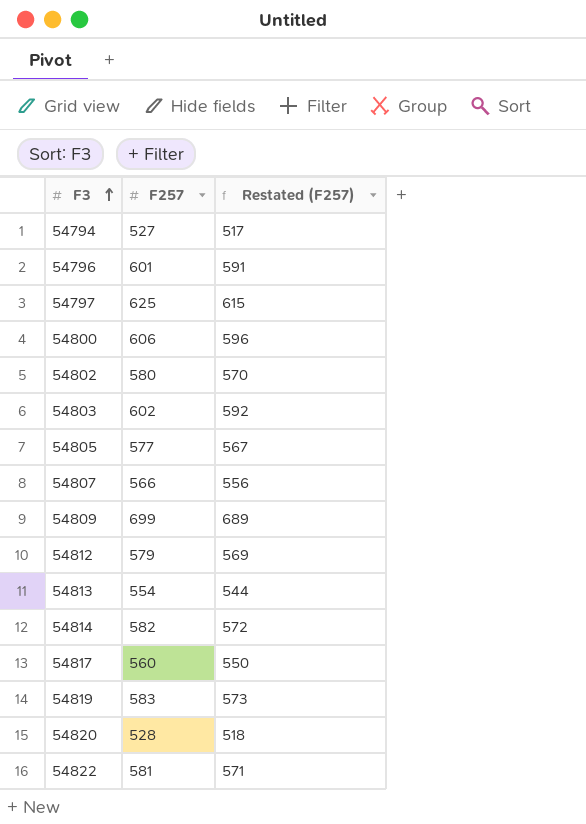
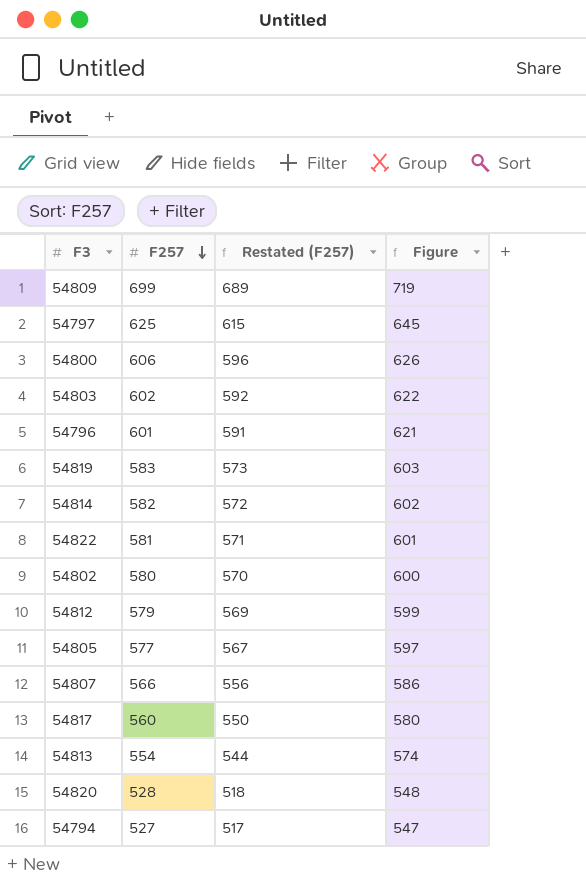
row order: F3 ascending -> F257 descending
column Figure | formula: none -> [F257] + 20

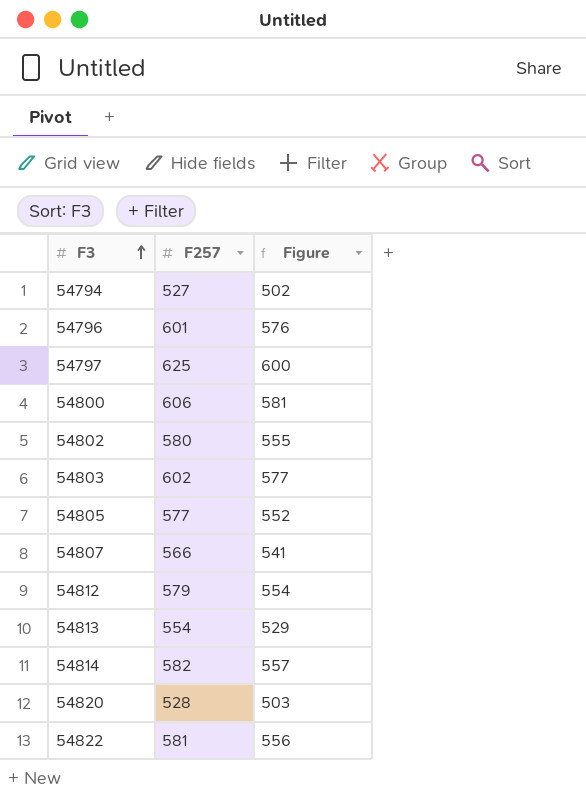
row order: F257 descending -> F3 ascending
column Restated (F257) | formula: [F257] - 10 -> none
column Figure | formula: [F257] + 20 -> [F257] - 25
row 54809: 699 | 689 | 719 -> none
row 54819: 583 | 573 | 603 -> none
row 54817: 560 | 550 | 580 -> none

